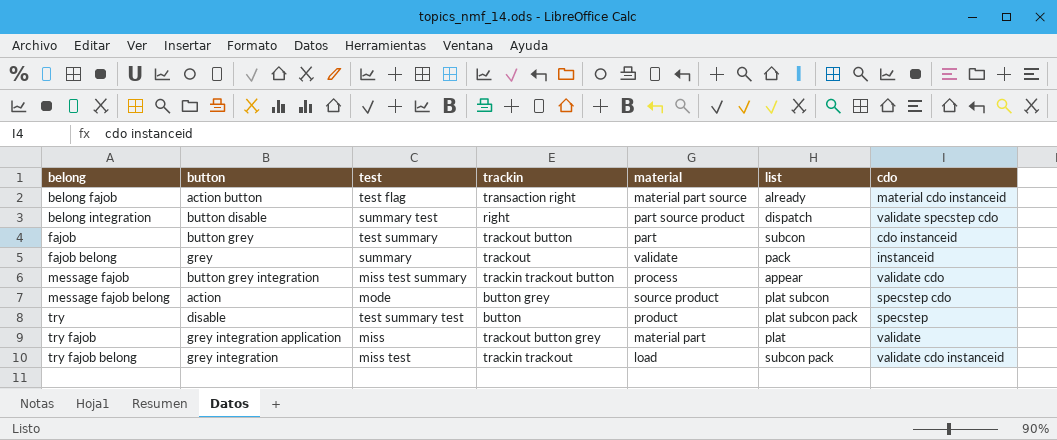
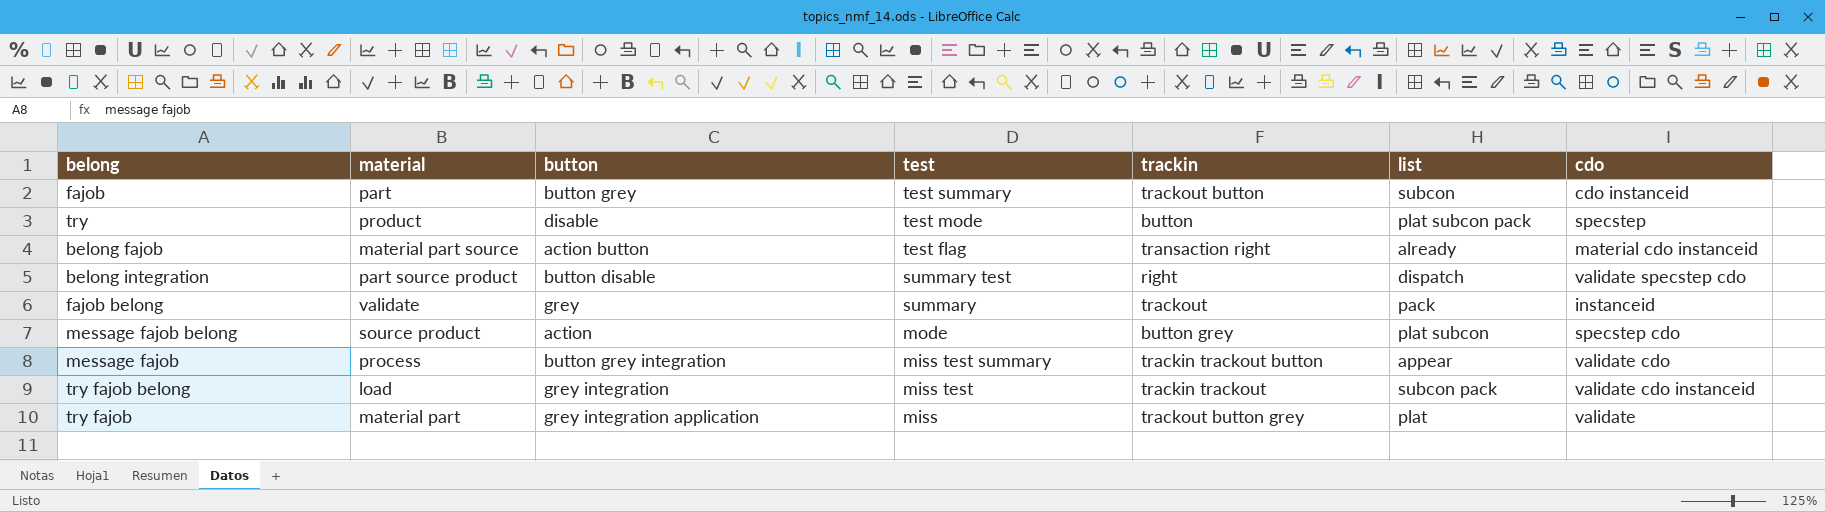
row order: belong ascending -> test descending
column material | position: 5 -> 2
try | test: test summary test -> test mode

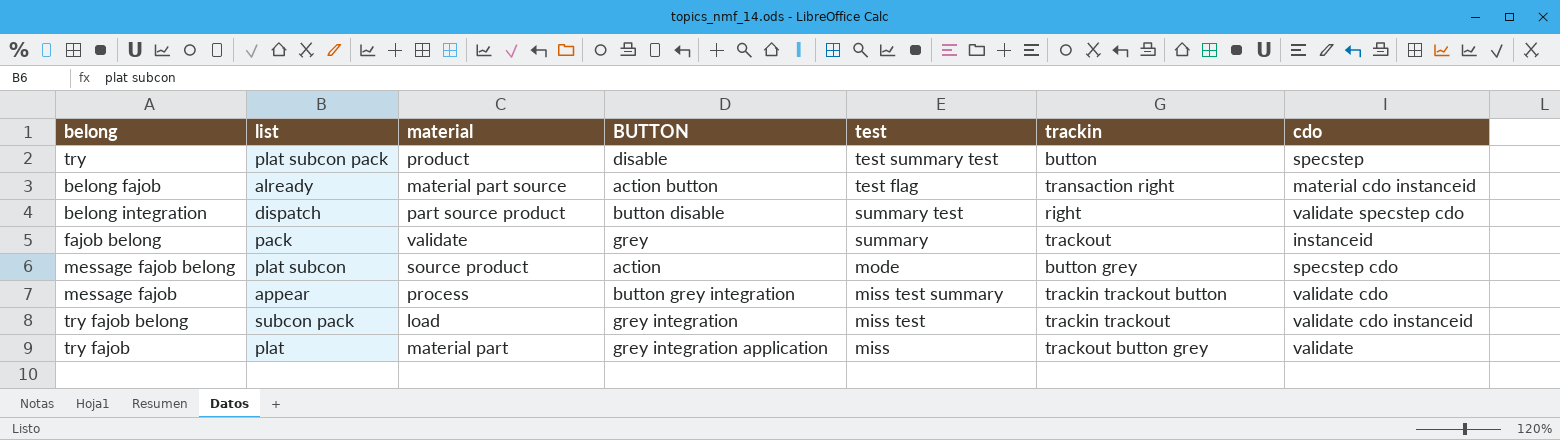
column list | position: 6 -> 2
column name: button -> BUTTON
row fajob: part | button grey | test summary | trackout button | subcon | cdo instanceid -> none
try | test: test mode -> test summary test

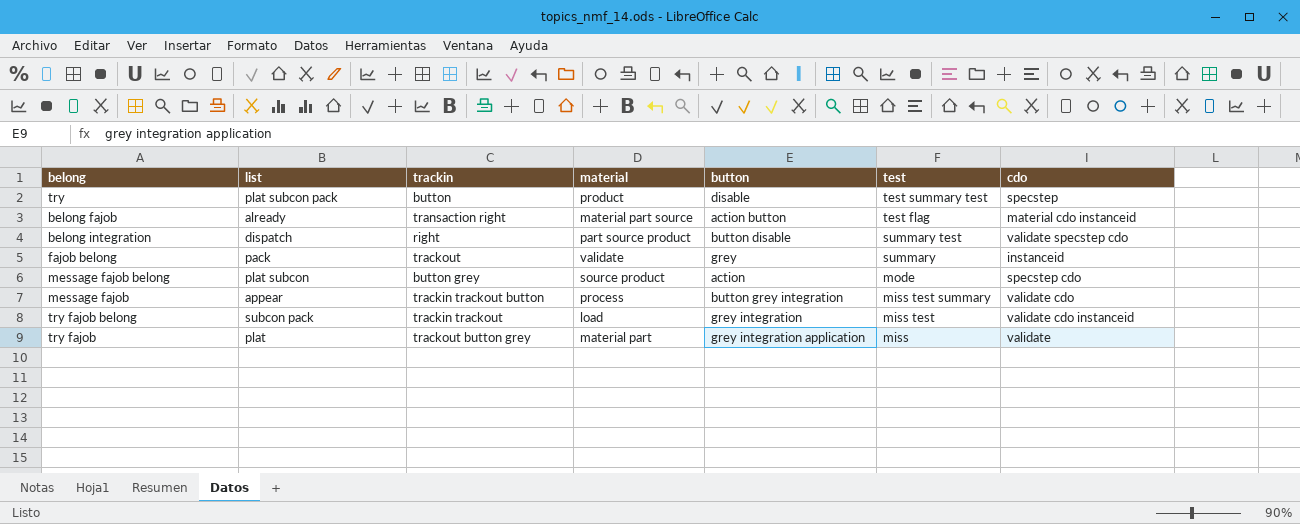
column trackin | position: 6 -> 3
column name: BUTTON -> button

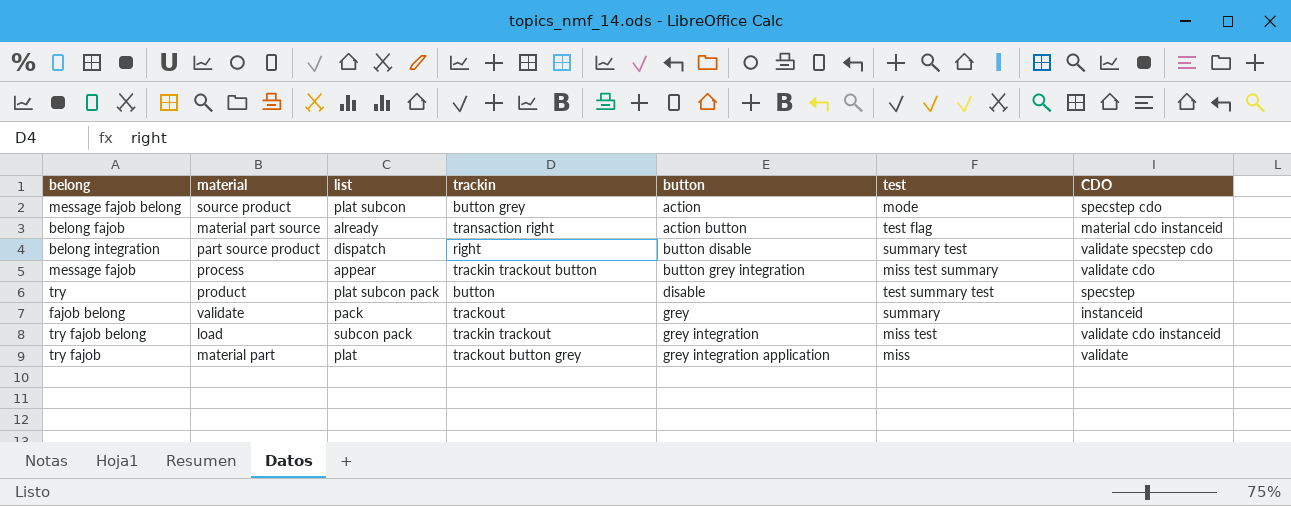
row order: test descending -> button ascending
column material | position: 4 -> 2
column name: cdo -> CDO

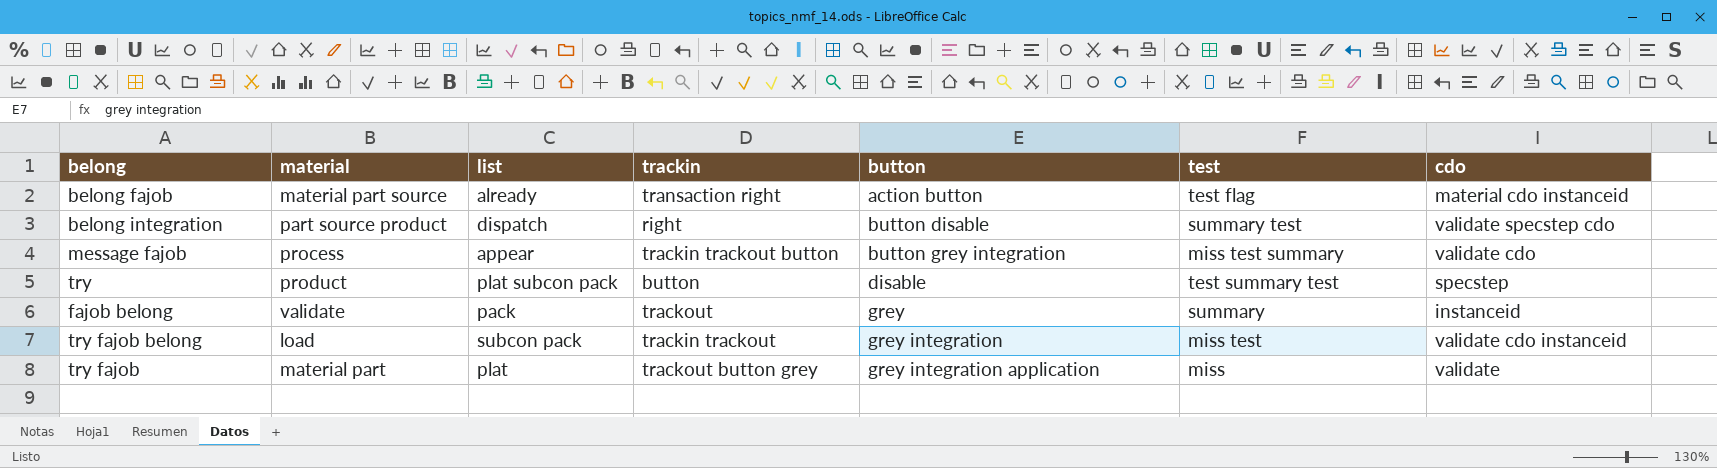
column name: CDO -> cdo
row message fajob belong: source product | plat subcon | button grey | action | mode | specstep cdo -> none

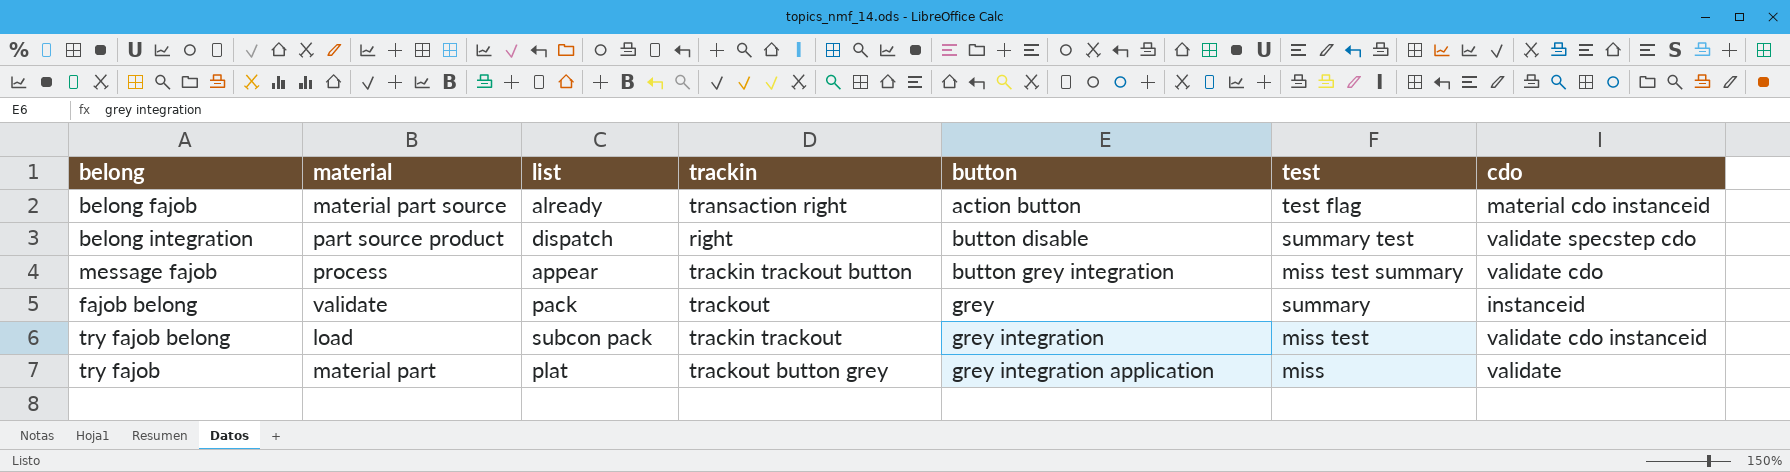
row try: product | plat subcon pack | button | disable | test summary test | specstep -> none

